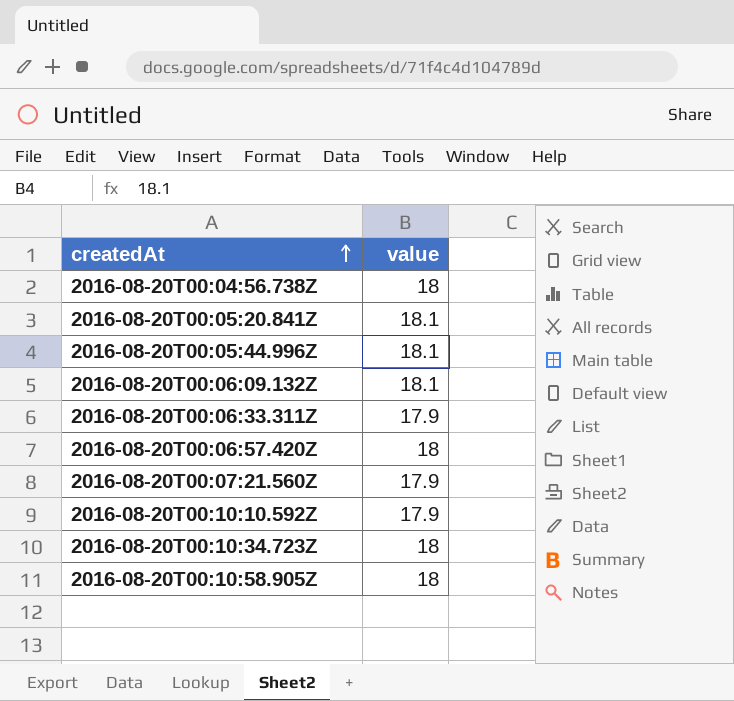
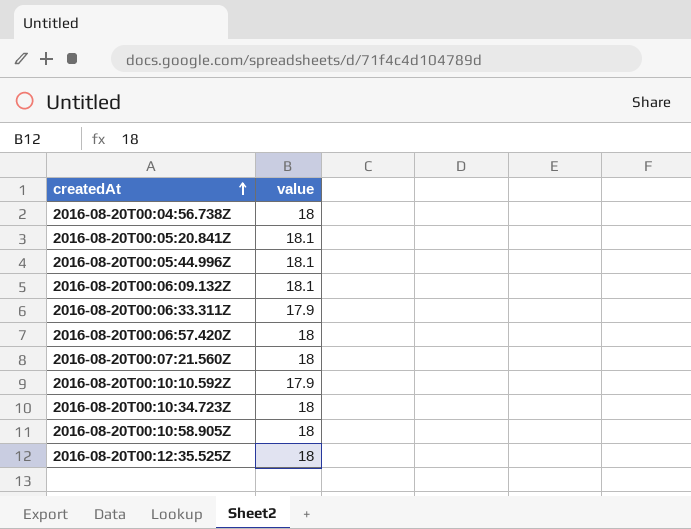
2016-08-20T00:07:21.560Z | value: 17.9 -> 18
row 2016-08-20T00:12:35.525Z: none -> 18

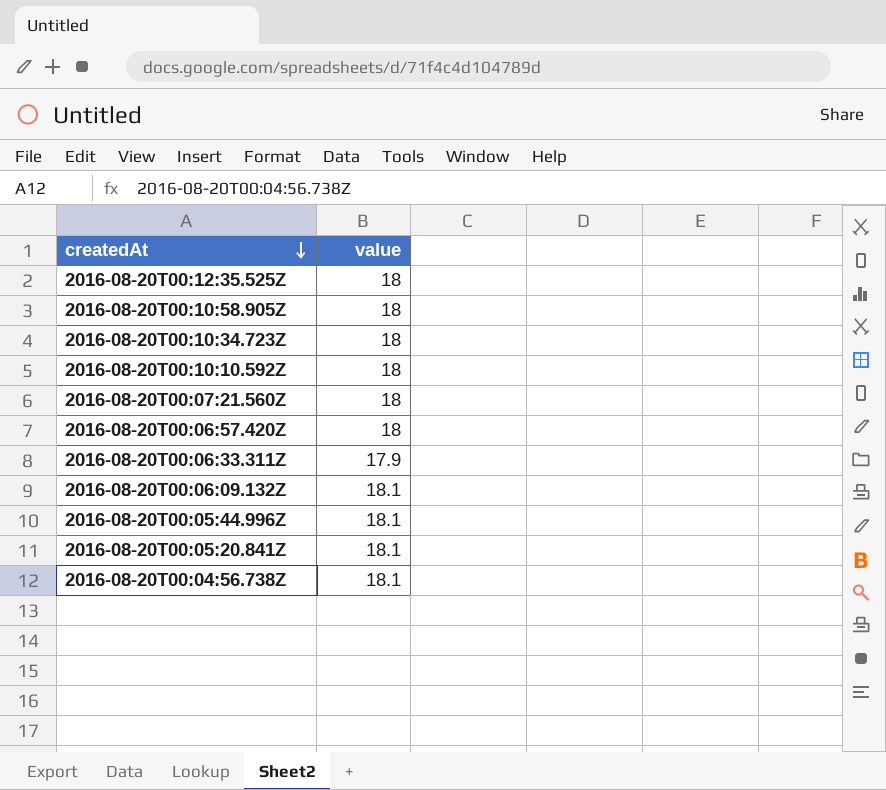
row order: createdAt ascending -> createdAt descending
2016-08-20T00:10:10.592Z | value: 17.9 -> 18
2016-08-20T00:04:56.738Z | value: 18 -> 18.1

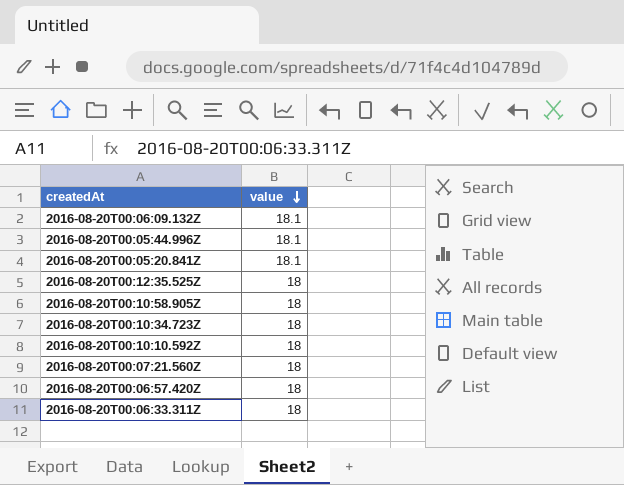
row order: createdAt descending -> value descending
row 2016-08-20T00:04:56.738Z: 18.1 -> none
2016-08-20T00:06:33.311Z | value: 17.9 -> 18

